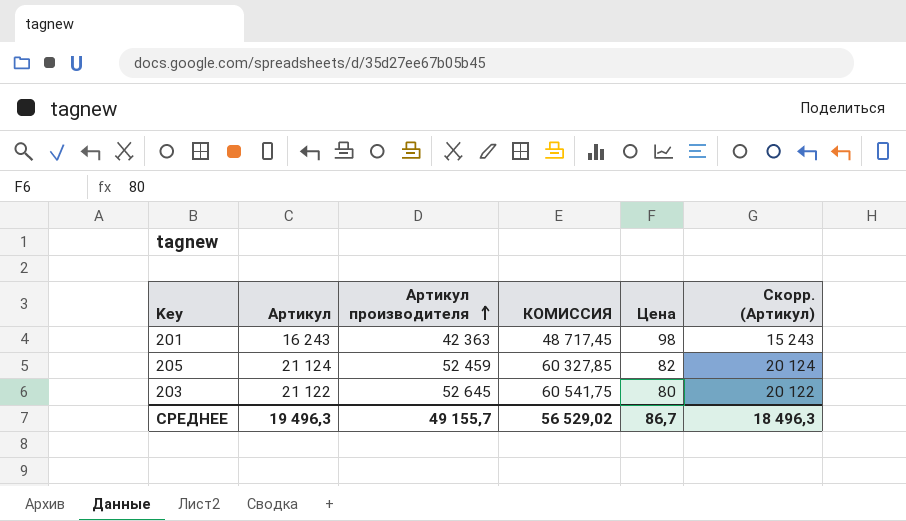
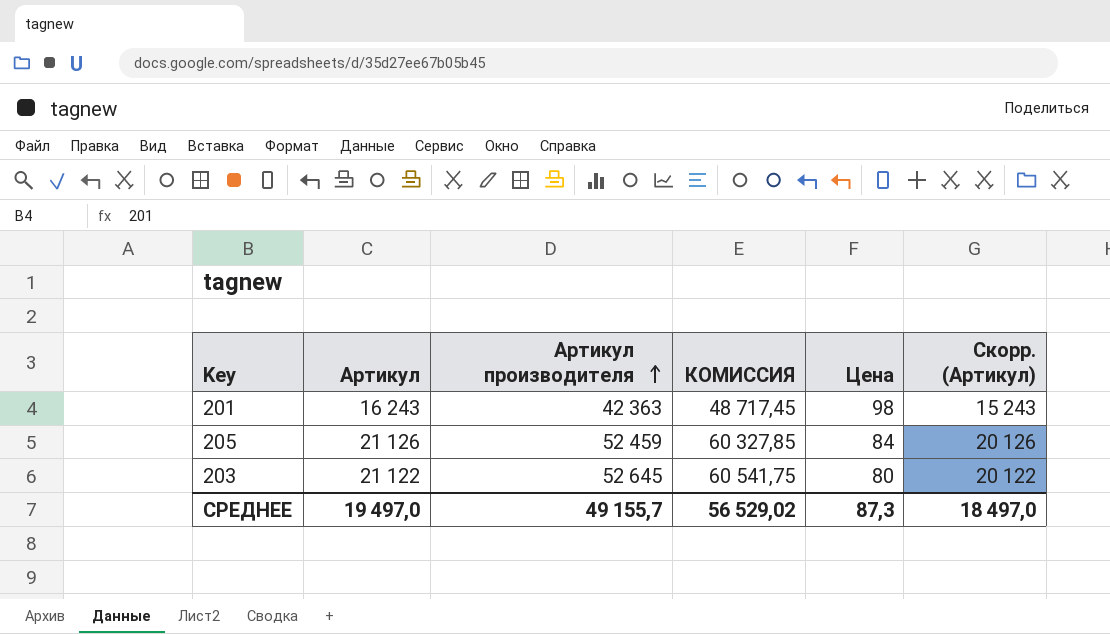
205 | Артикул: 21 124 -> 21 126
205 | Цена: 82 -> 84
205 | Скорр. (Артикул): 20 124 -> 20 126
СРЕДНЕЕ | Артикул: 19 496,3 -> 19 497,0
СРЕДНЕЕ | Цена: 86,7 -> 87,3
СРЕДНЕЕ | Скорр. (Артикул): 18 496,3 -> 18 497,0

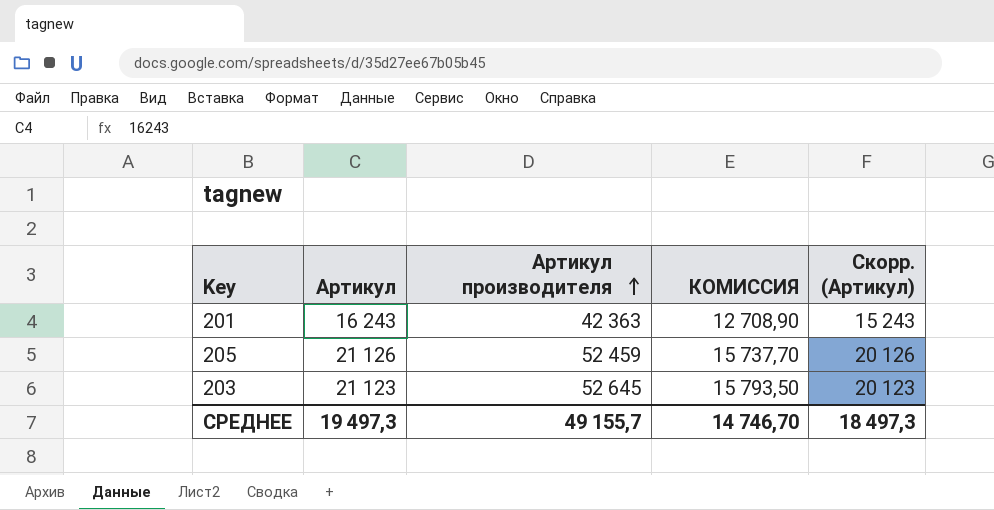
column Цена | position: 5 -> none
column КОМИССИЯ | formula: [Артикул производителя] * 1,15 -> [Артикул производителя] * 0,3
203 | Артикул: 21 122 -> 21 123
203 | Скорр. (Артикул): 20 122 -> 20 123
СРЕДНЕЕ | Артикул: 19 497,0 -> 19 497,3
СРЕДНЕЕ | КОМИССИЯ: 56 529,02 -> 14 746,70
СРЕДНЕЕ | Скорр. (Артикул): 18 497,0 -> 18 497,3

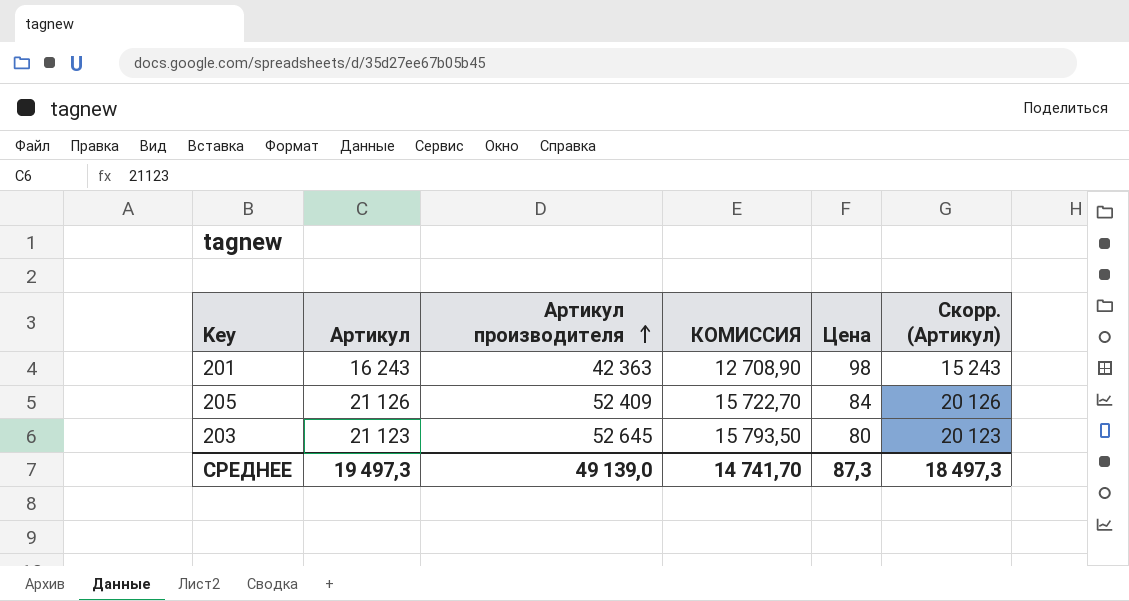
column Цена | position: none -> 5
205 | Артикул производителя: 52 459 -> 52 409
205 | КОМИССИЯ: 15 737,70 -> 15 722,70
СРЕДНЕЕ | Артикул производителя: 49 155,7 -> 49 139,0
СРЕДНЕЕ | КОМИССИЯ: 14 746,70 -> 14 741,70

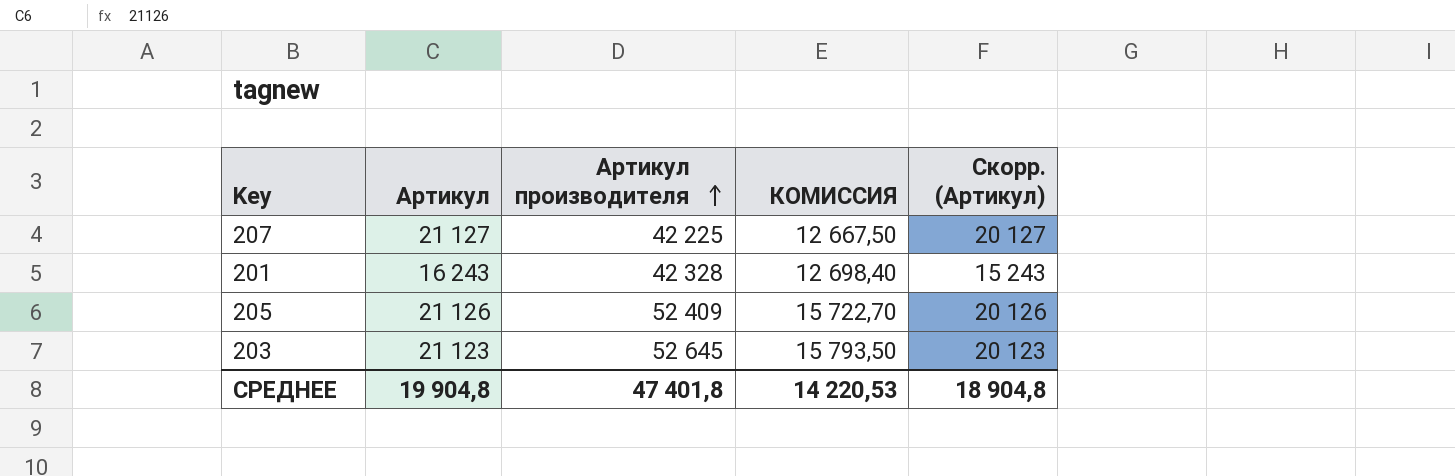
column Цена | position: 5 -> none
row 207: none -> 21 127 | 42 225 | 12 667,50 | 20 127
201 | Артикул производителя: 42 363 -> 42 328
201 | КОМИССИЯ: 12 708,90 -> 12 698,40
СРЕДНЕЕ | Артикул: 19 497,3 -> 19 904,8
СРЕДНЕЕ | Артикул производителя: 49 139,0 -> 47 401,8
СРЕДНЕЕ | КОМИССИЯ: 14 741,70 -> 14 220,53
СРЕДНЕЕ | Скорр. (Артикул): 18 497,3 -> 18 904,8

